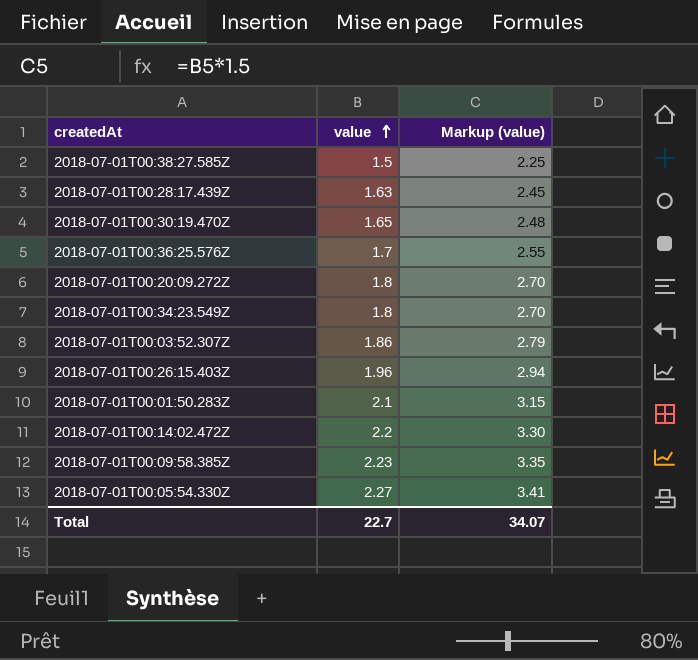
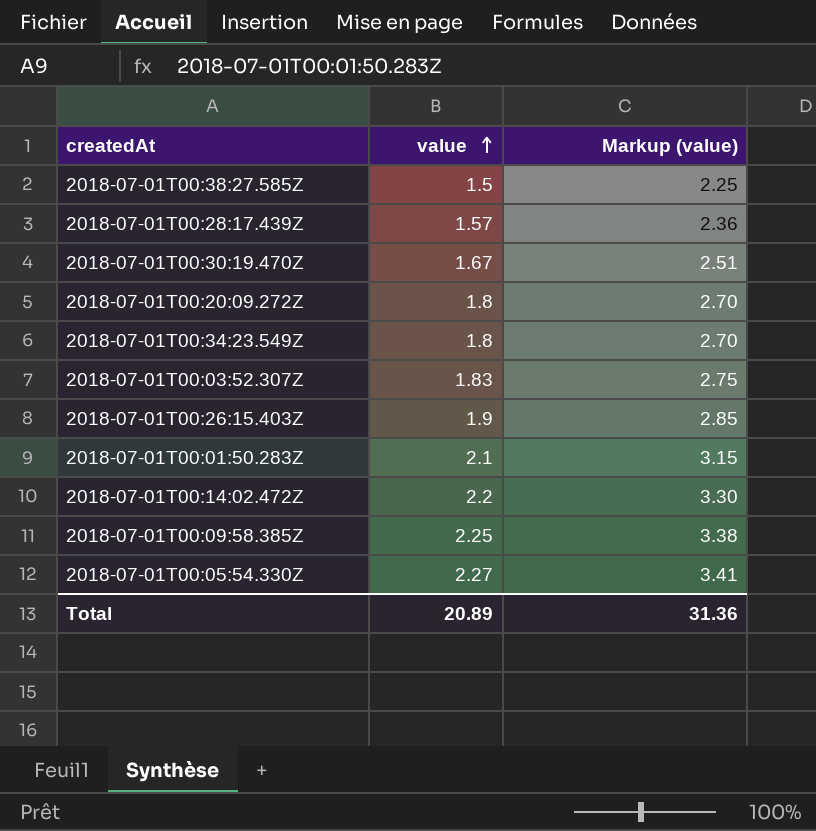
row 2018-07-01T00:36:25.576Z: 1.7 | 2.55 -> none
2018-07-01T00:28:17.439Z | value: 1.63 -> 1.57
2018-07-01T00:28:17.439Z | Markup (value): 2.45 -> 2.36
2018-07-01T00:30:19.470Z | value: 1.65 -> 1.67
2018-07-01T00:30:19.470Z | Markup (value): 2.48 -> 2.51
2018-07-01T00:03:52.307Z | value: 1.86 -> 1.83
2018-07-01T00:03:52.307Z | Markup (value): 2.79 -> 2.75
2018-07-01T00:26:15.403Z | value: 1.96 -> 1.9
2018-07-01T00:26:15.403Z | Markup (value): 2.94 -> 2.85
2018-07-01T00:09:58.385Z | value: 2.23 -> 2.25
2018-07-01T00:09:58.385Z | Markup (value): 3.35 -> 3.38
Total | value: 22.7 -> 20.89
Total | Markup (value): 34.07 -> 31.36

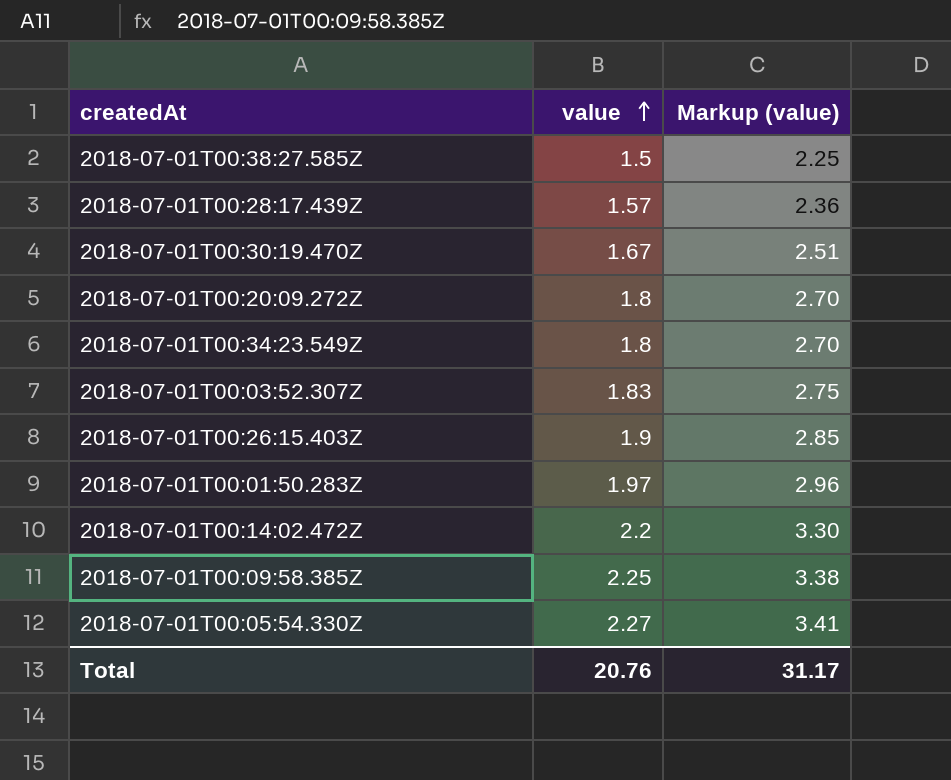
2018-07-01T00:01:50.283Z | value: 2.1 -> 1.97
2018-07-01T00:01:50.283Z | Markup (value): 3.15 -> 2.96
Total | value: 20.89 -> 20.76
Total | Markup (value): 31.36 -> 31.17

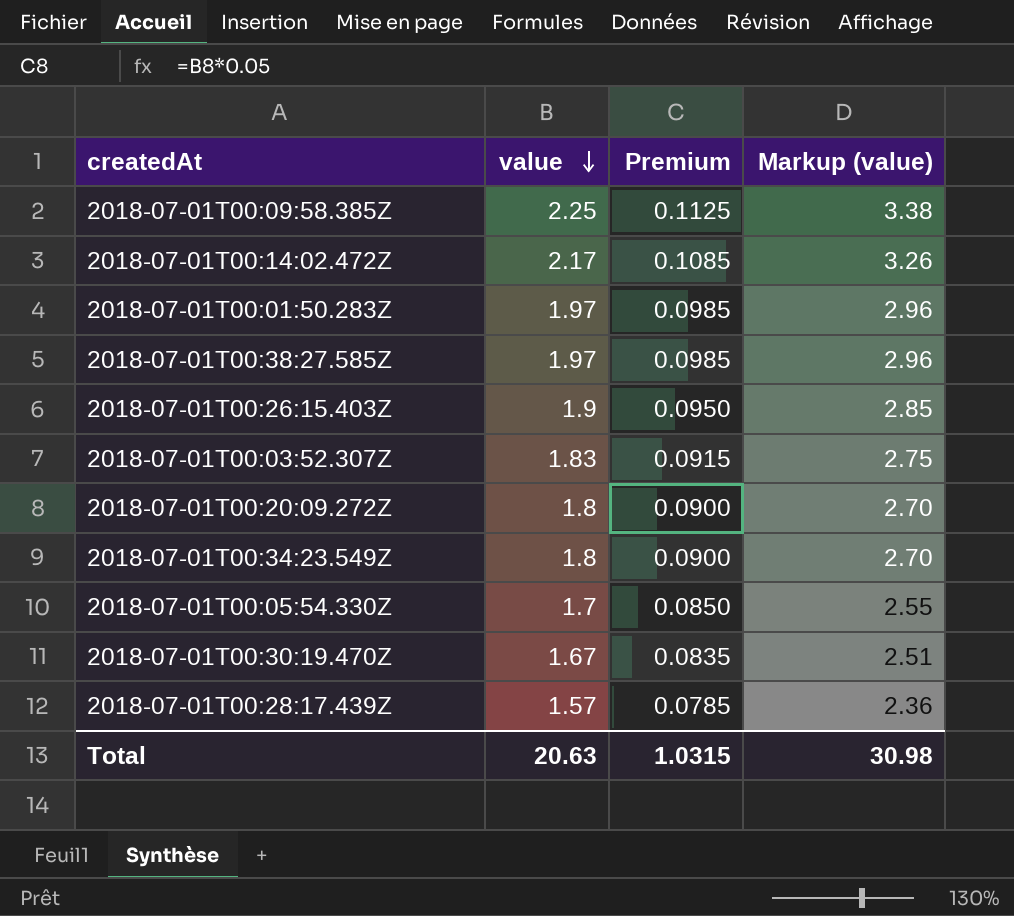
row order: value ascending -> value descending
column Premium | formula: none -> [value] * 0.05
2018-07-01T00:14:02.472Z | value: 2.2 -> 2.17
2018-07-01T00:14:02.472Z | Markup (value): 3.30 -> 3.26
2018-07-01T00:38:27.585Z | value: 1.5 -> 1.97
2018-07-01T00:38:27.585Z | Markup (value): 2.25 -> 2.96
2018-07-01T00:05:54.330Z | value: 2.27 -> 1.7
2018-07-01T00:05:54.330Z | Markup (value): 3.41 -> 2.55
Total | value: 20.76 -> 20.63
Total | Markup (value): 31.17 -> 30.98

